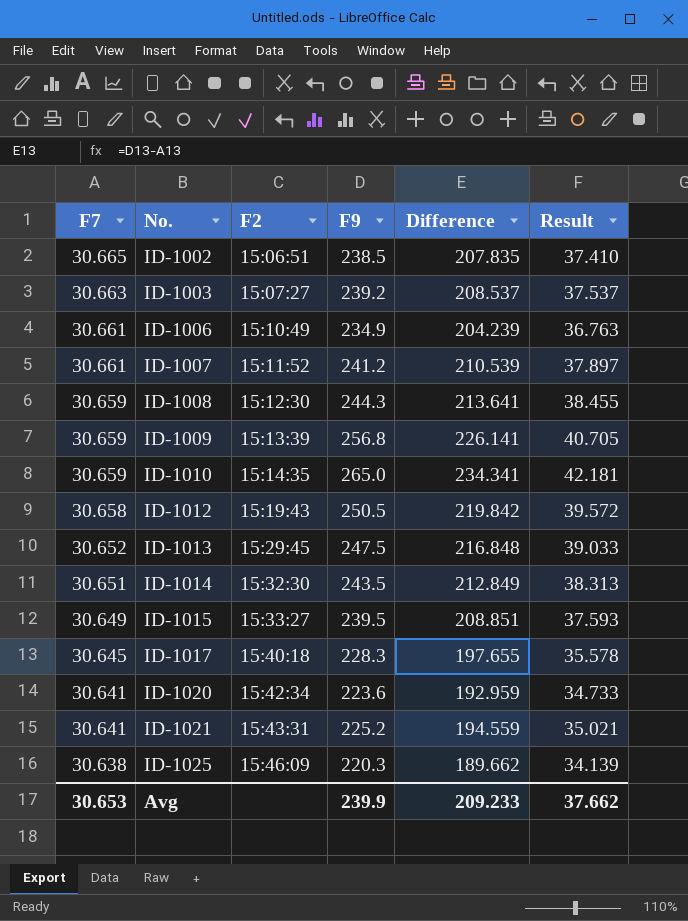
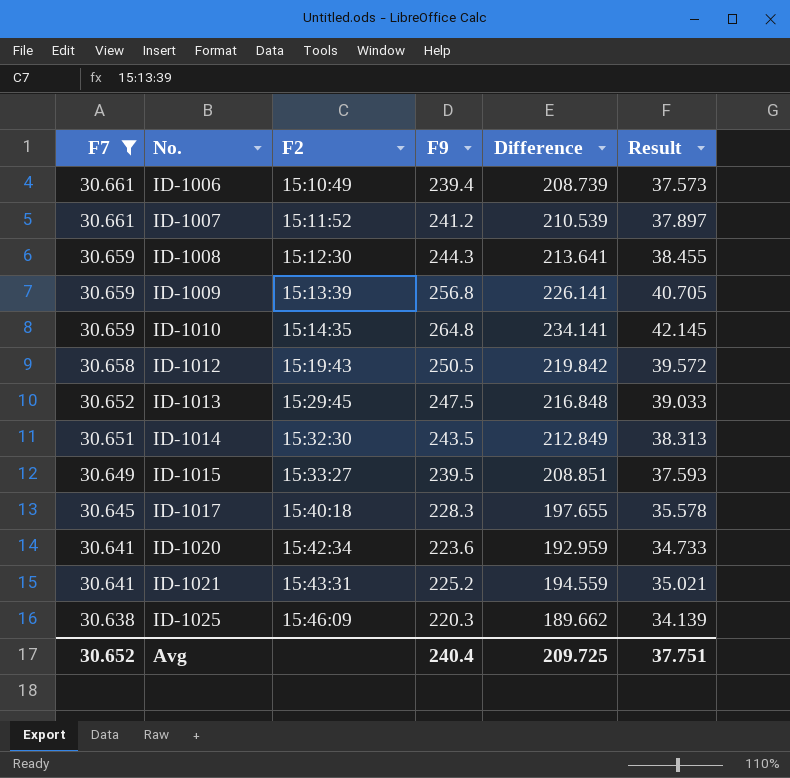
filter: none -> F7 <= 30.661
ID-1006 | F9: 234.9 -> 239.4
ID-1006 | Difference: 204.239 -> 208.739
ID-1006 | Result: 36.763 -> 37.573
ID-1010 | F9: 265.0 -> 264.8
ID-1010 | Difference: 234.341 -> 234.141
ID-1010 | Result: 42.181 -> 42.145
Avg | F7: 30.653 -> 30.652
Avg | F9: 239.9 -> 240.4
Avg | Difference: 209.233 -> 209.725
Avg | Result: 37.662 -> 37.751

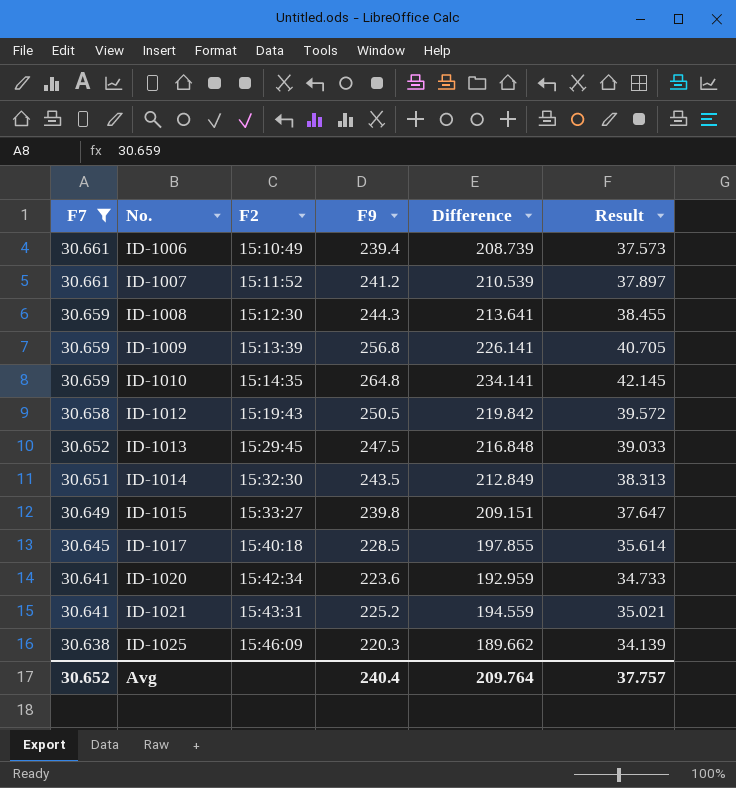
ID-1015 | F9: 239.5 -> 239.8
ID-1015 | Difference: 208.851 -> 209.151
ID-1015 | Result: 37.593 -> 37.647
ID-1017 | F9: 228.3 -> 228.5
ID-1017 | Difference: 197.655 -> 197.855
ID-1017 | Result: 35.578 -> 35.614
Avg | Difference: 209.725 -> 209.764
Avg | Result: 37.751 -> 37.757

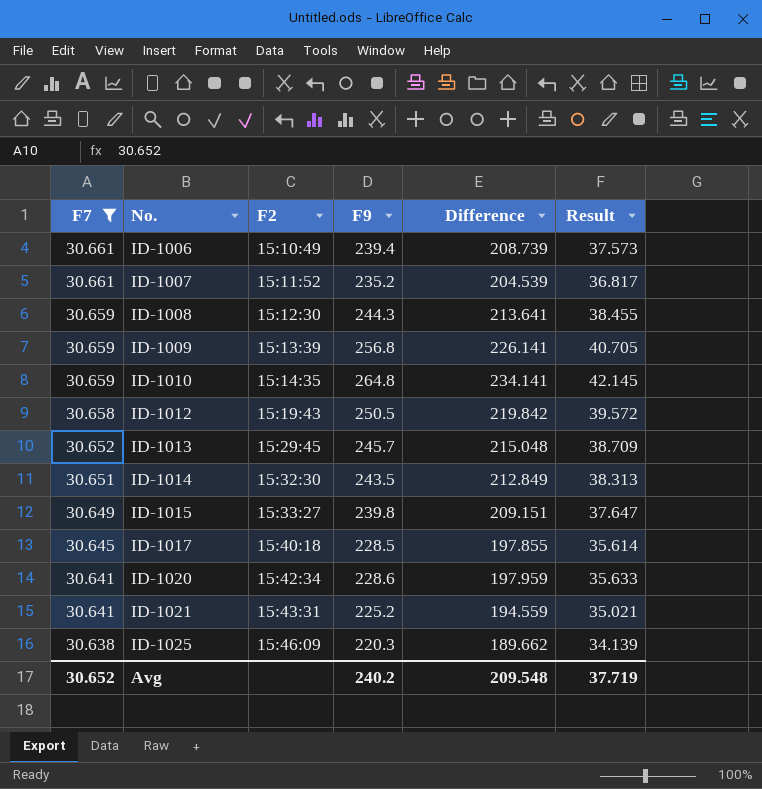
ID-1007 | F9: 241.2 -> 235.2
ID-1007 | Difference: 210.539 -> 204.539
ID-1007 | Result: 37.897 -> 36.817
ID-1013 | F9: 247.5 -> 245.7
ID-1013 | Difference: 216.848 -> 215.048
ID-1013 | Result: 39.033 -> 38.709
ID-1020 | F9: 223.6 -> 228.6
ID-1020 | Difference: 192.959 -> 197.959
ID-1020 | Result: 34.733 -> 35.633
Avg | F9: 240.4 -> 240.2
Avg | Difference: 209.764 -> 209.548
Avg | Result: 37.757 -> 37.719

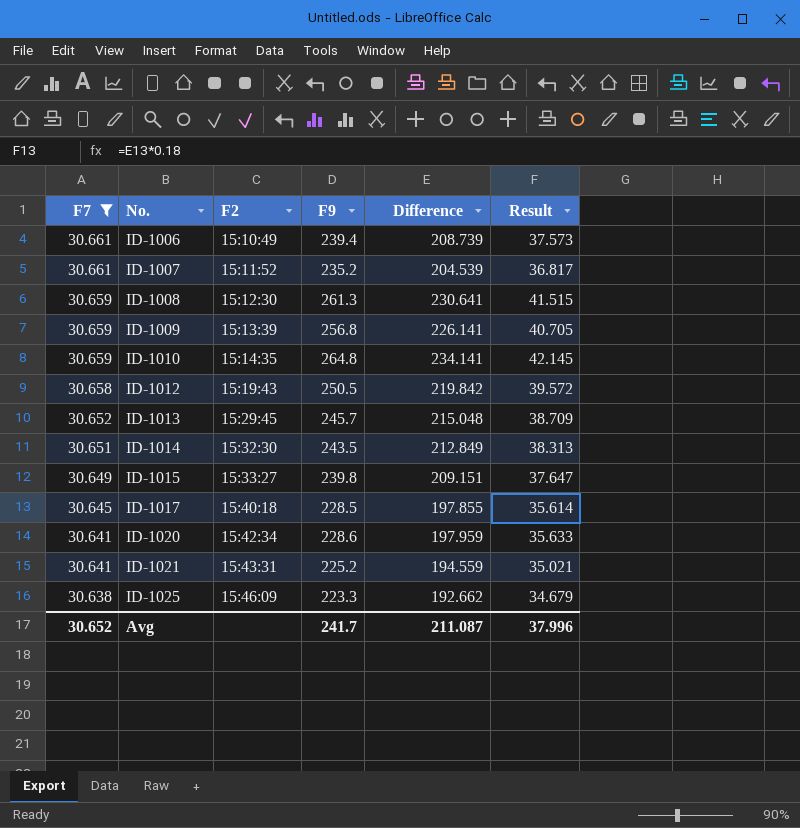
ID-1008 | F9: 244.3 -> 261.3
ID-1008 | Difference: 213.641 -> 230.641
ID-1008 | Result: 38.455 -> 41.515
ID-1025 | F9: 220.3 -> 223.3
ID-1025 | Difference: 189.662 -> 192.662
ID-1025 | Result: 34.139 -> 34.679
Avg | F9: 240.2 -> 241.7
Avg | Difference: 209.548 -> 211.087
Avg | Result: 37.719 -> 37.996

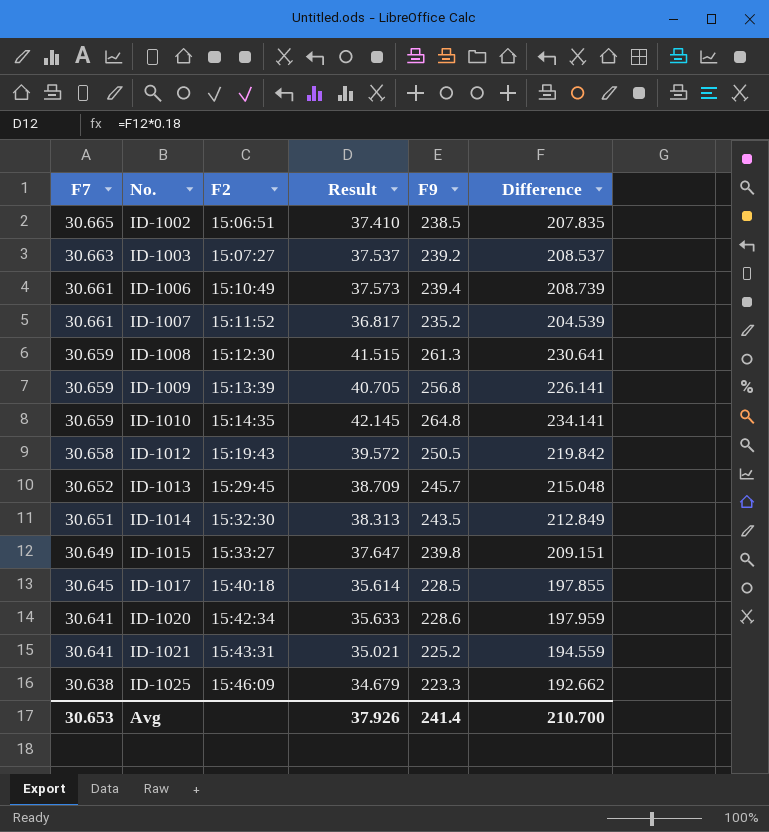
filter: F7 <= 30.661 -> none
column Result | position: 6 -> 4
Avg | F7: 30.652 -> 30.653
Avg | Result: 37.996 -> 37.926
Avg | F9: 241.7 -> 241.4
Avg | Difference: 211.087 -> 210.700

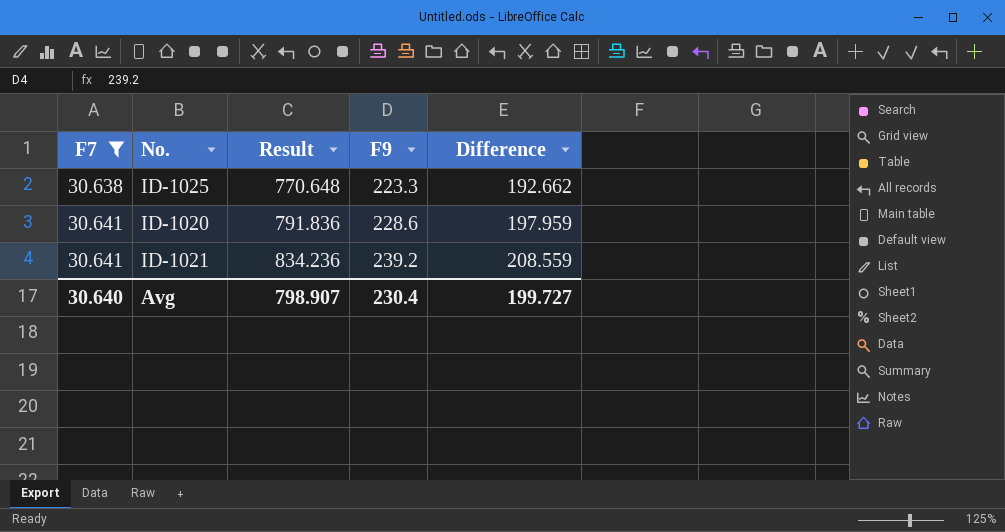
filter: none -> F7 <= 30.641
row order: F7 descending -> F7 ascending
column F2 | position: 3 -> none
column Result | formula: [Difference] * 0.18 -> [Difference] * 4
ID-1021 | F9: 225.2 -> 239.2
ID-1021 | Difference: 194.559 -> 208.559
Avg | F7: 30.653 -> 30.640
Avg | Result: 37.926 -> 798.907
Avg | F9: 241.4 -> 230.4
Avg | Difference: 210.700 -> 199.727

